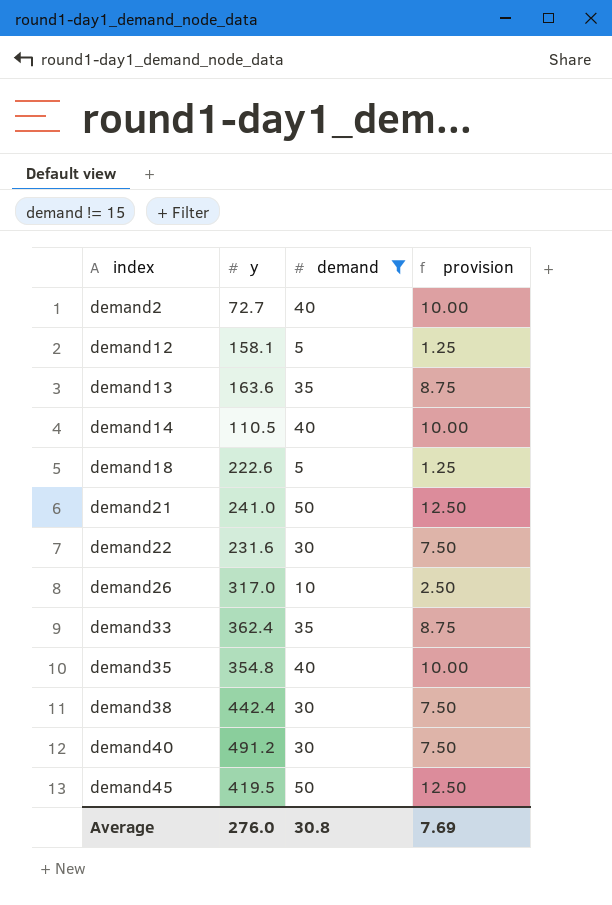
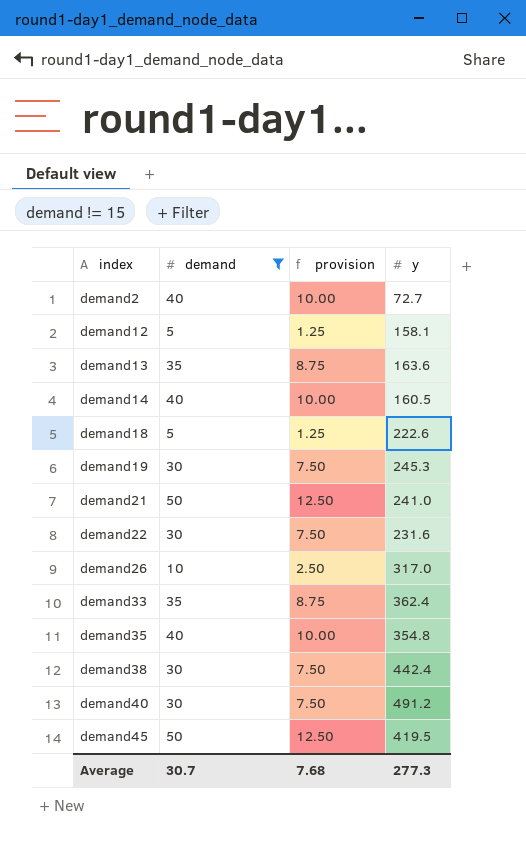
column y | position: 2 -> 4
demand14 | y: 110.5 -> 160.5
row demand19: none -> 30 | 7.50 | 245.3
Average | demand: 30.8 -> 30.7
Average | provision: 7.69 -> 7.68
Average | y: 276.0 -> 277.3

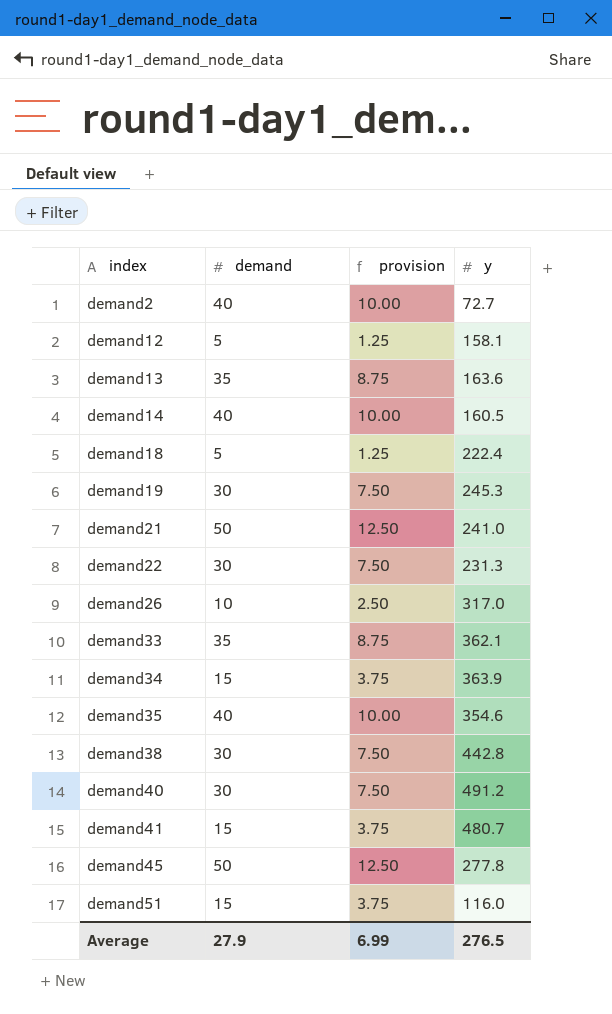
filter: demand != 15 -> none
demand18 | y: 222.6 -> 222.4
demand22 | y: 231.6 -> 231.3
demand33 | y: 362.4 -> 362.1
demand35 | y: 354.8 -> 354.6
demand38 | y: 442.4 -> 442.8
demand45 | y: 419.5 -> 277.8
Average | demand: 30.7 -> 27.9
Average | provision: 7.68 -> 6.99
Average | y: 277.3 -> 276.5

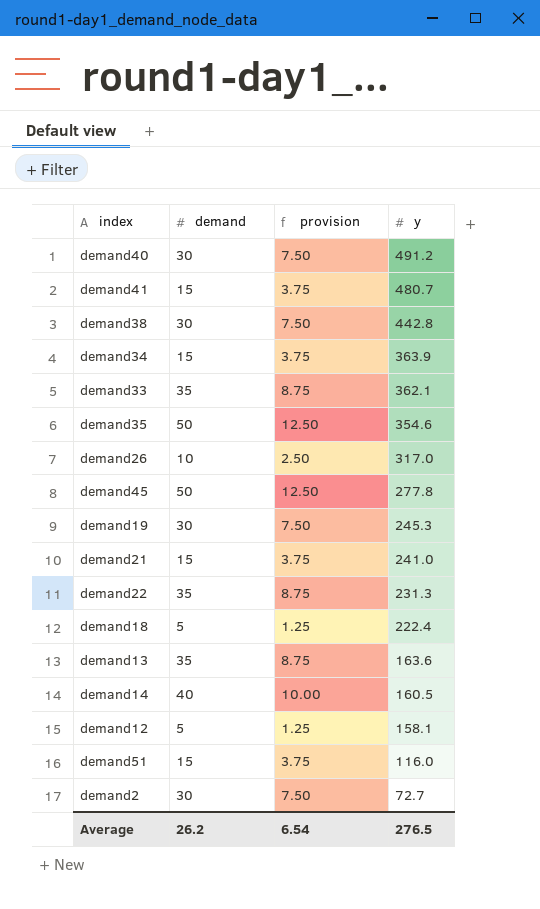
row order: index ascending -> y descending
demand35 | demand: 40 -> 50
demand35 | provision: 10.00 -> 12.50
demand21 | demand: 50 -> 15
demand21 | provision: 12.50 -> 3.75
demand22 | demand: 30 -> 35
demand22 | provision: 7.50 -> 8.75
demand2 | demand: 40 -> 30
demand2 | provision: 10.00 -> 7.50
Average | demand: 27.9 -> 26.2
Average | provision: 6.99 -> 6.54

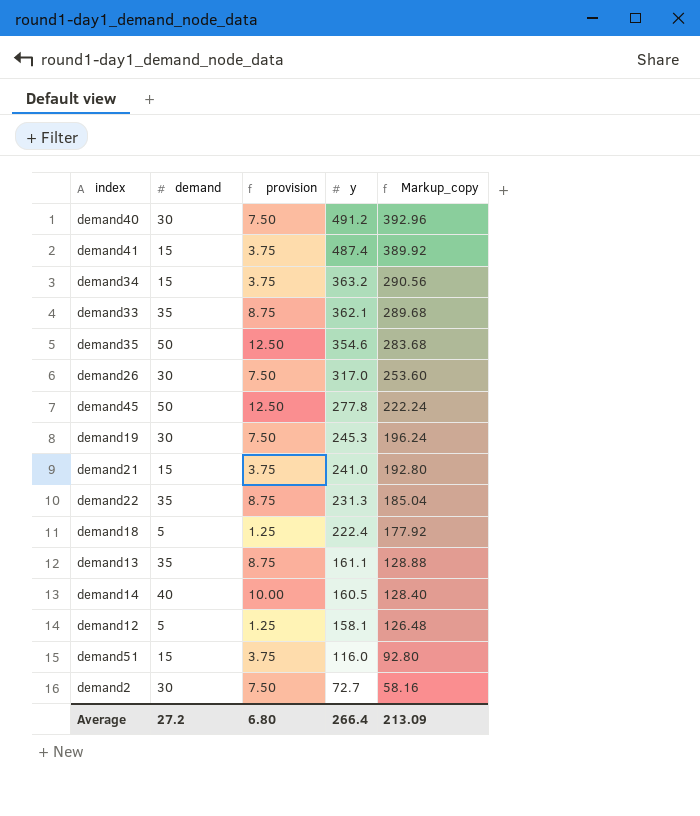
column Markup_copy | formula: none -> [y] * 0.8
row demand38: 30 | 7.50 | 442.8 -> none
demand41 | y: 480.7 -> 487.4
demand34 | y: 363.9 -> 363.2
demand26 | demand: 10 -> 30
demand26 | provision: 2.50 -> 7.50
demand13 | y: 163.6 -> 161.1
Average | demand: 26.2 -> 27.2
Average | provision: 6.54 -> 6.80
Average | y: 276.5 -> 266.4

